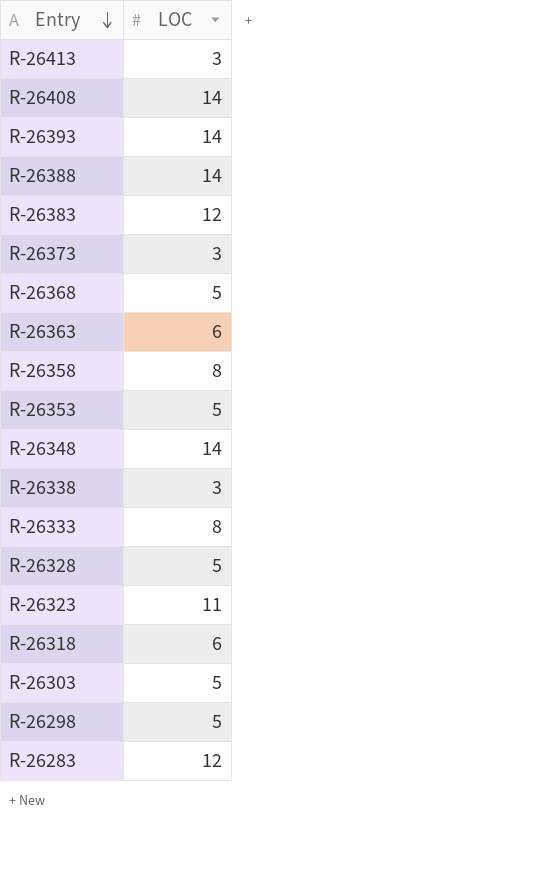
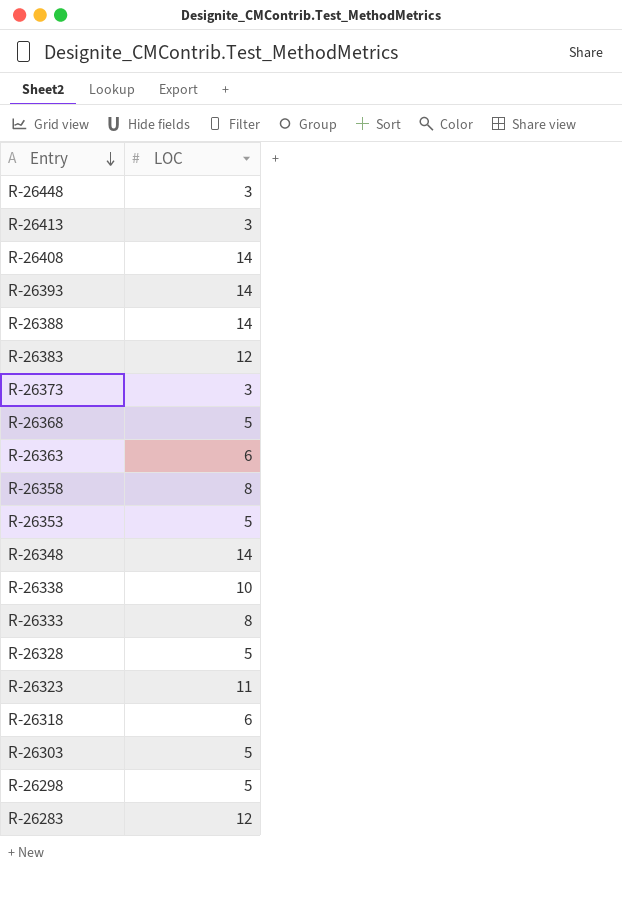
row R-26448: none -> 3
R-26338 | LOC: 3 -> 10

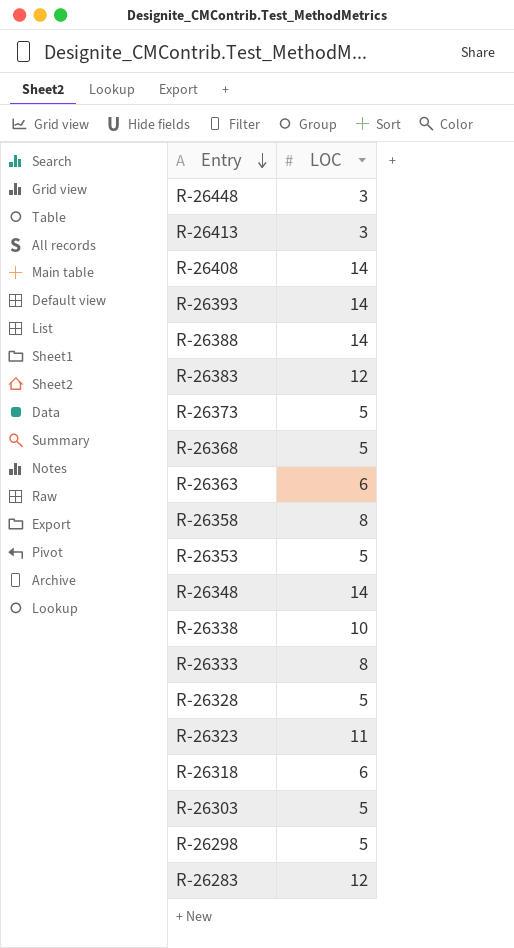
R-26373 | LOC: 3 -> 5

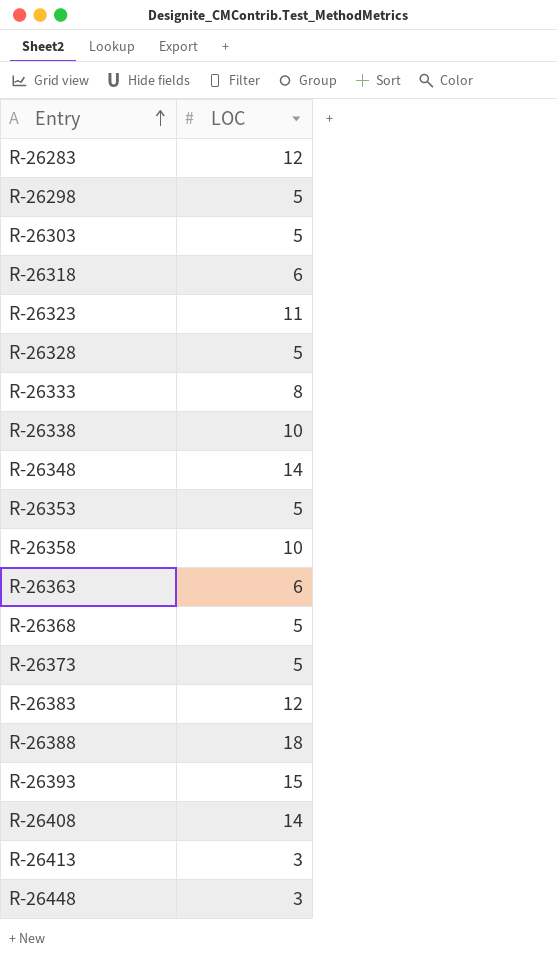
row order: Entry descending -> Entry ascending
R-26358 | LOC: 8 -> 10
R-26388 | LOC: 14 -> 18
R-26393 | LOC: 14 -> 15

